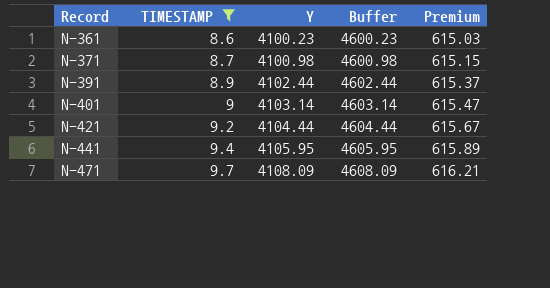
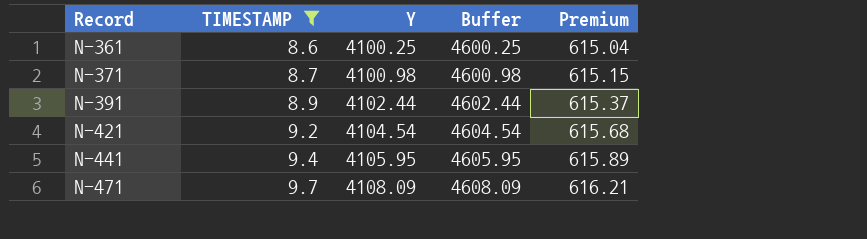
row N-401: 9 | 4103.14 | 4603.14 | 615.47 -> none
N-361 | Y: 4100.23 -> 4100.25
N-361 | Buffer: 4600.23 -> 4600.25
N-361 | Premium: 615.03 -> 615.04
N-421 | Y: 4104.44 -> 4104.54
N-421 | Buffer: 4604.44 -> 4604.54
N-421 | Premium: 615.67 -> 615.68

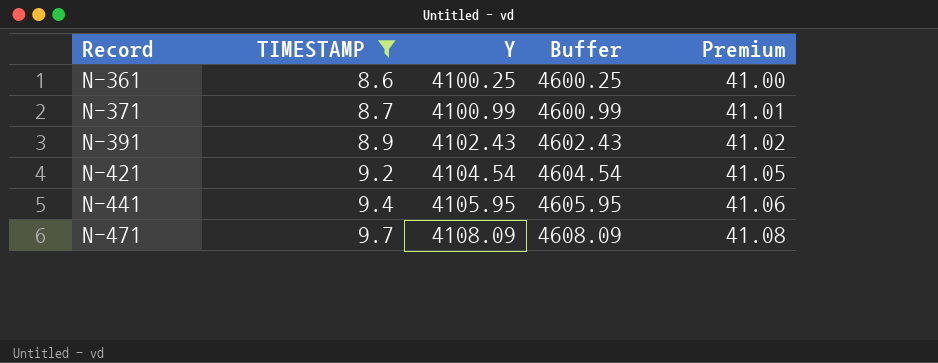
column Premium | formula: [Y] * 0.15 -> [Y] * 0.01
N-371 | Y: 4100.98 -> 4100.99
N-371 | Buffer: 4600.98 -> 4600.99
N-391 | Y: 4102.44 -> 4102.43
N-391 | Buffer: 4602.44 -> 4602.43

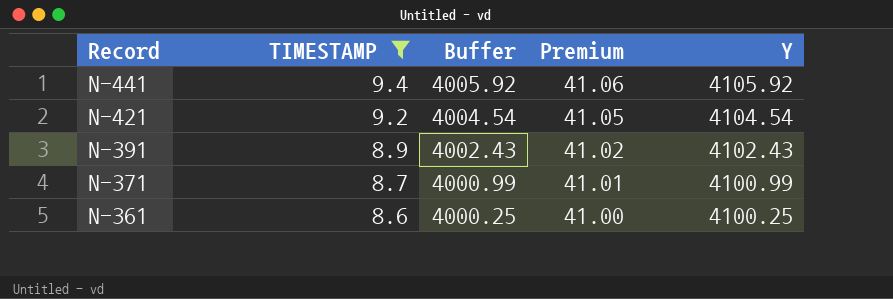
row order: Record ascending -> Record descending
column Buffer | formula: [Y] + 500 -> [Y] - 100
column Y | position: 3 -> 5
row N-471: 9.7 | 4108.09 | 4608.09 | 41.08 -> none
N-441 | Y: 4105.95 -> 4105.92

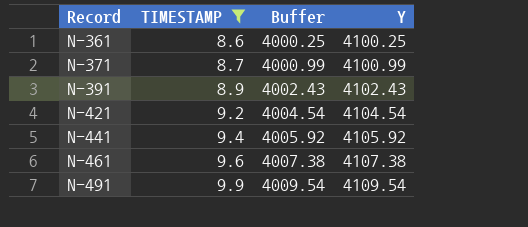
row order: Record descending -> Record ascending
column Premium | formula: [Y] * 0.01 -> none
row N-461: none -> 9.6 | 4007.38 | 4107.38
row N-491: none -> 9.9 | 4009.54 | 4109.54

